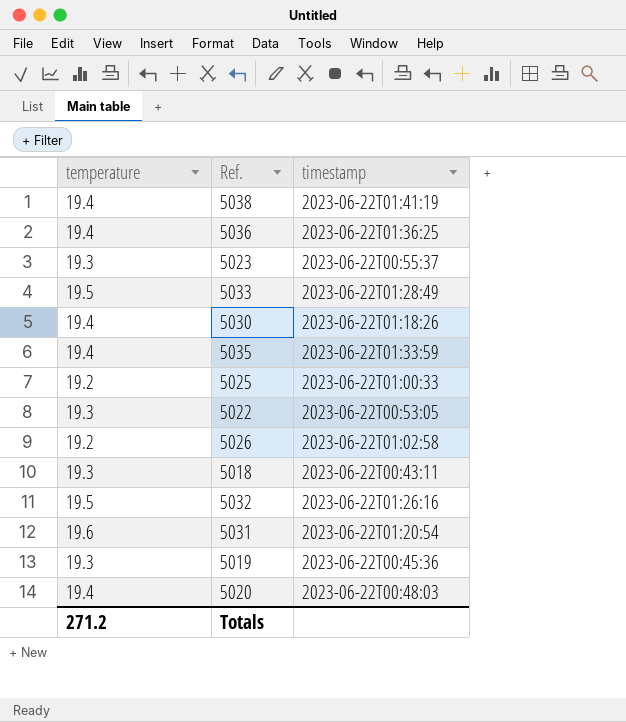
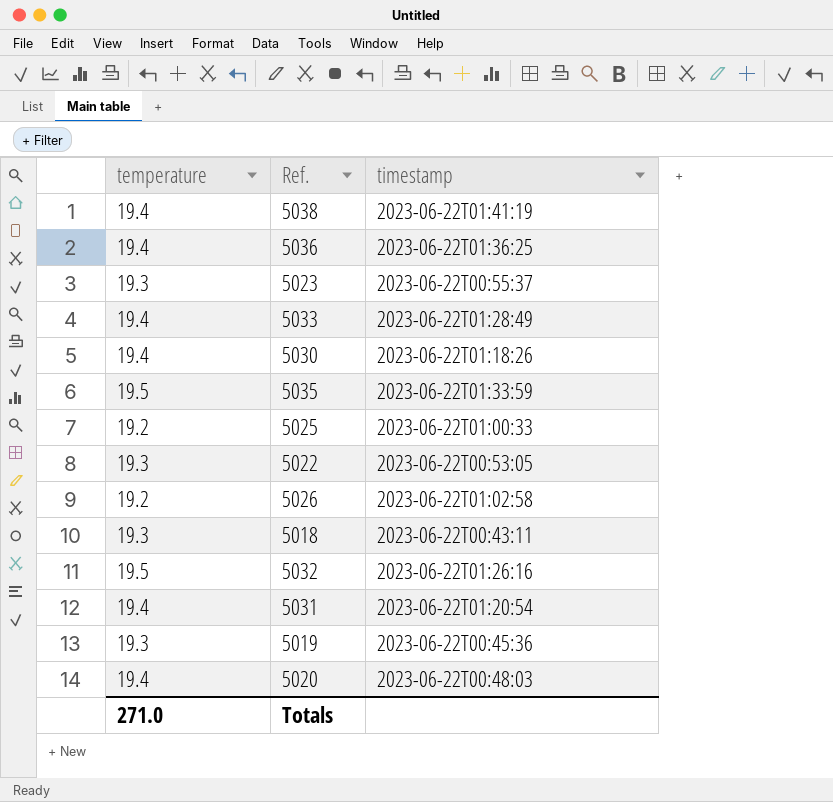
5033 | temperature: 19.5 -> 19.4
5035 | temperature: 19.4 -> 19.5
5031 | temperature: 19.6 -> 19.4
Totals | temperature: 271.2 -> 271.0

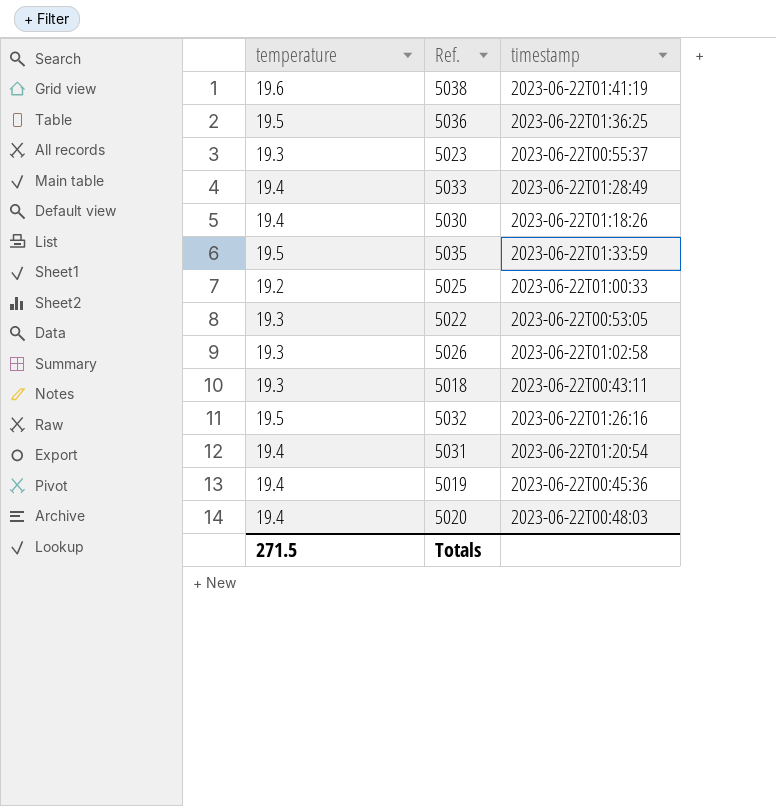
5038 | temperature: 19.4 -> 19.6
5036 | temperature: 19.4 -> 19.5
5026 | temperature: 19.2 -> 19.3
5019 | temperature: 19.3 -> 19.4
Totals | temperature: 271.0 -> 271.5

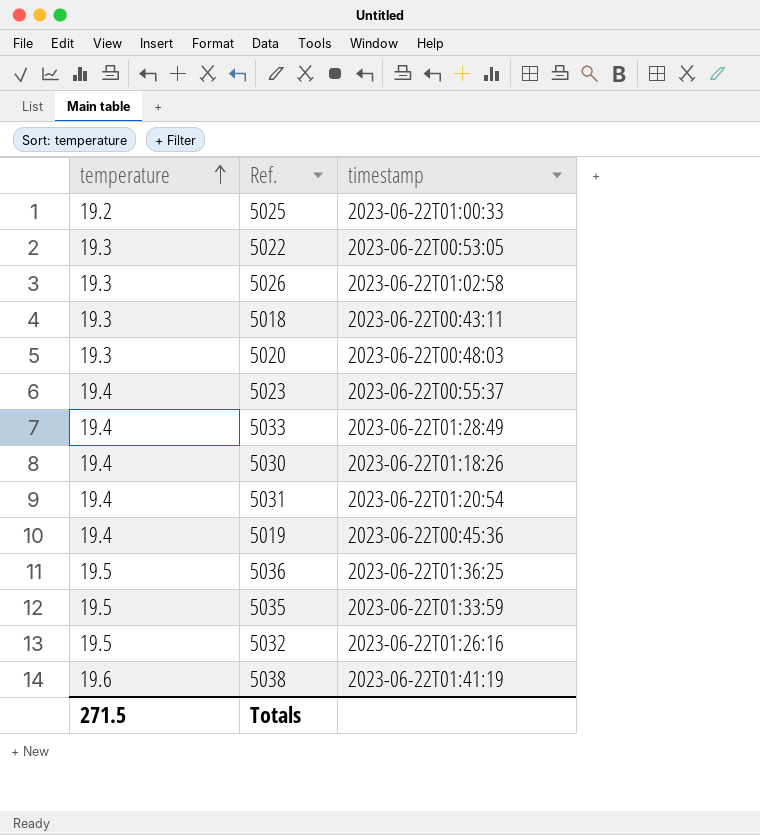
row order: none -> temperature ascending
5020 | temperature: 19.4 -> 19.3
5023 | temperature: 19.3 -> 19.4

